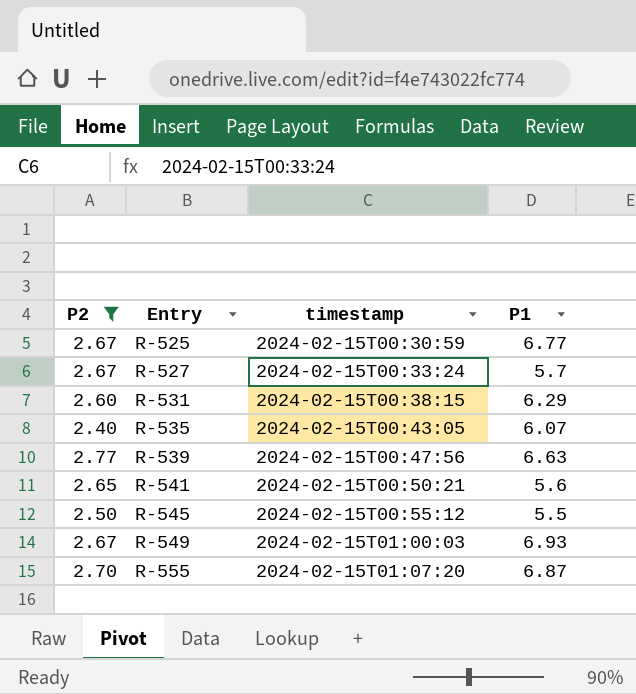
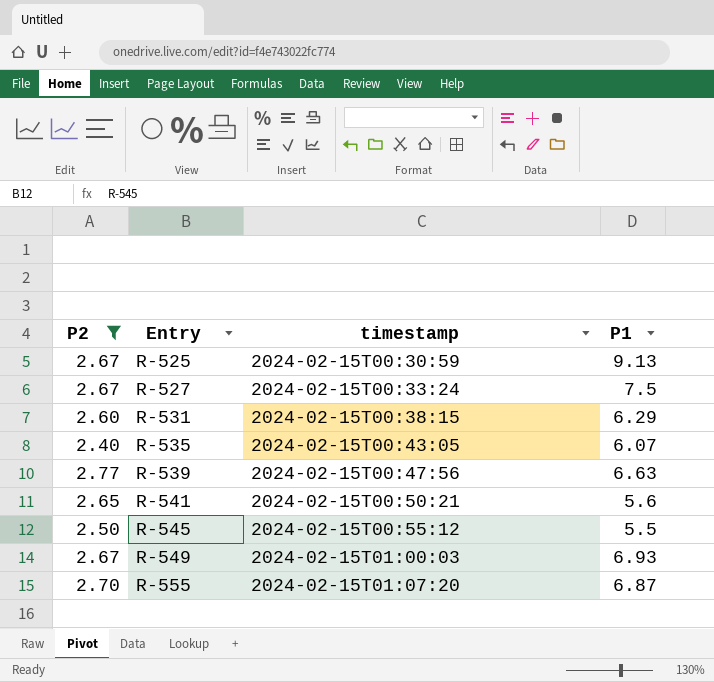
R-525 | P1: 6.77 -> 9.13
R-527 | P1: 5.7 -> 7.5

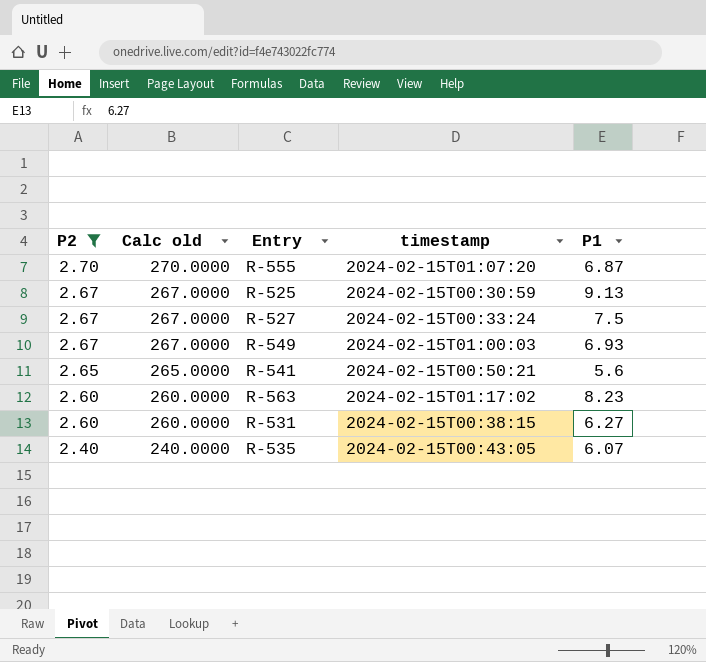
row order: Entry ascending -> P2 descending
column Calc old | formula: none -> [P2] * 100
row R-539: 2.77 | 2024-02-15T00:47:56 | 6.63 -> none
row R-545: 2.50 | 2024-02-15T00:55:12 | 5.5 -> none
row R-563: none -> 2.60 | 260.0000 | 2024-02-15T01:17:02 | 8.23
R-531 | P1: 6.29 -> 6.27

